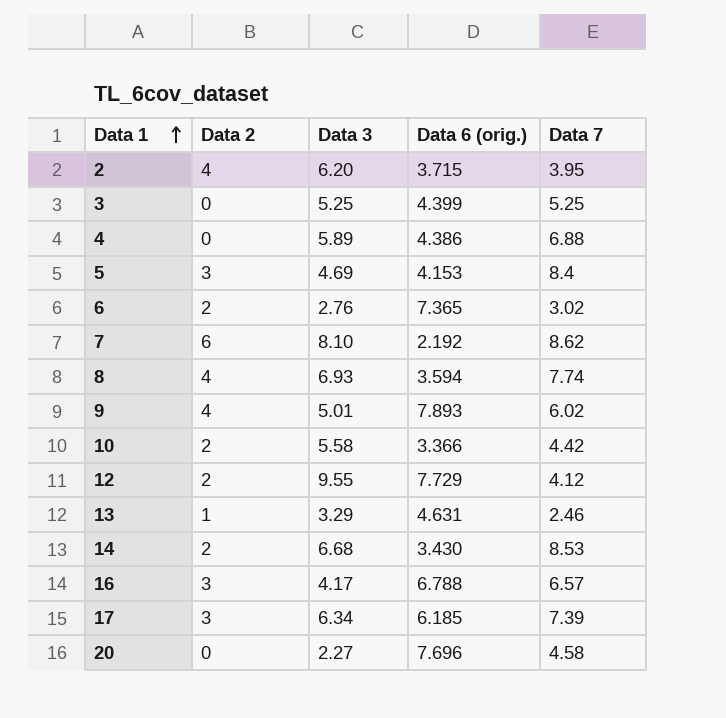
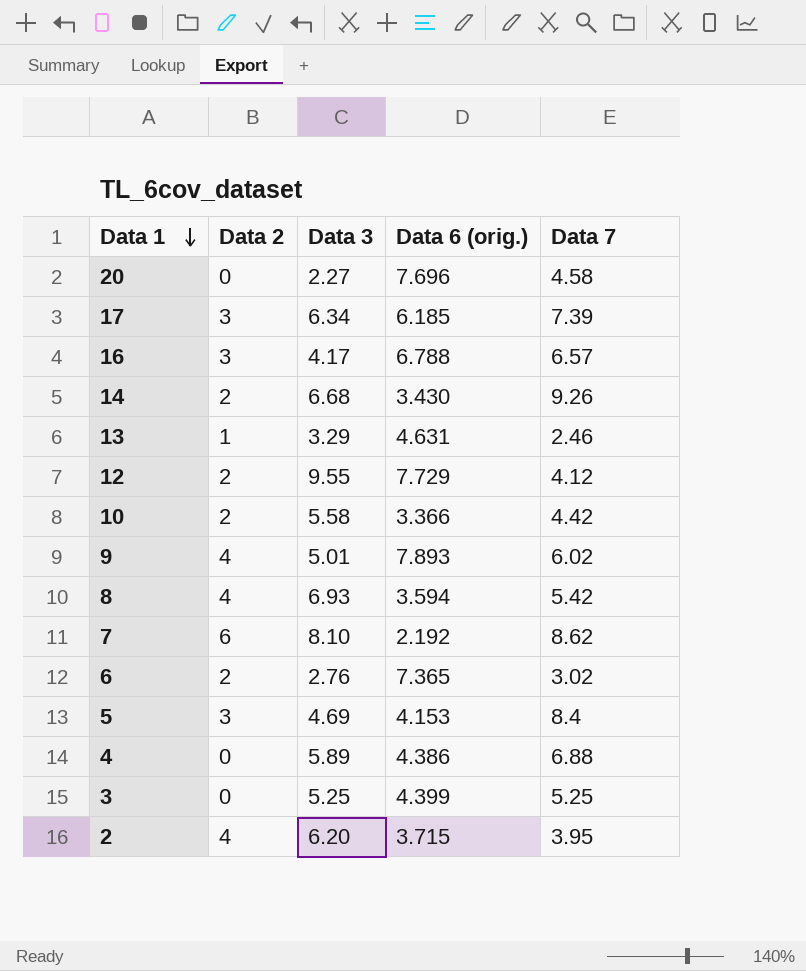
row order: Data 1 ascending -> Data 1 descending
14 | Data 7: 8.53 -> 9.26
8 | Data 7: 7.74 -> 5.42

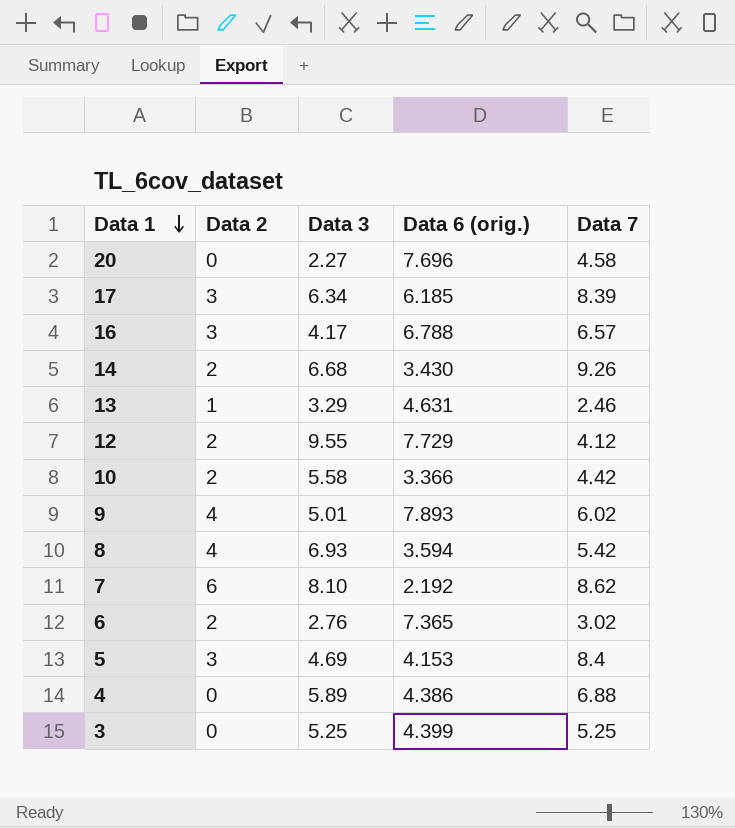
row 2: 4 | 6.20 | 3.715 | 3.95 -> none
17 | Data 7: 7.39 -> 8.39

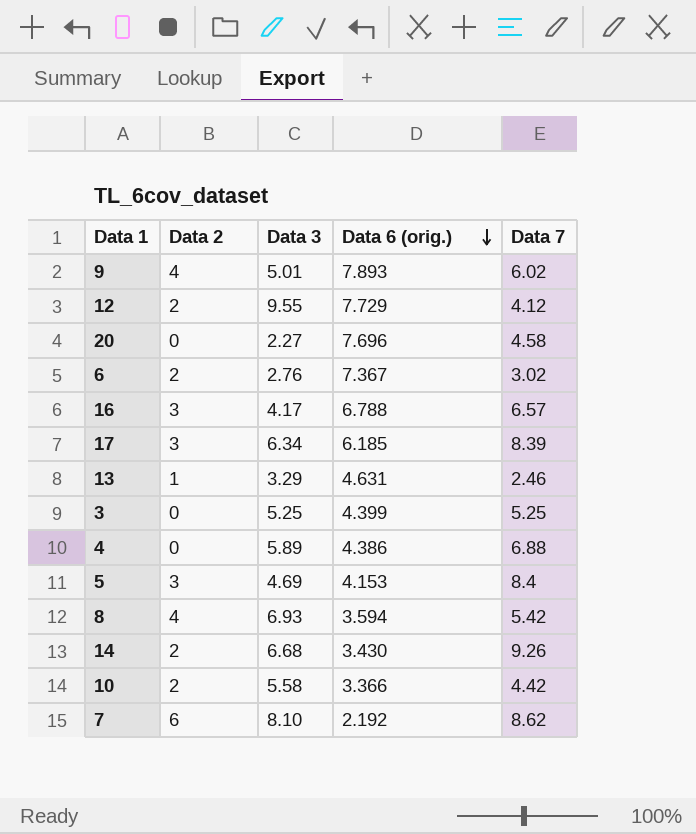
row order: Data 1 descending -> Data 6 (orig.) descending
6 | Data 6 (orig.): 7.365 -> 7.367

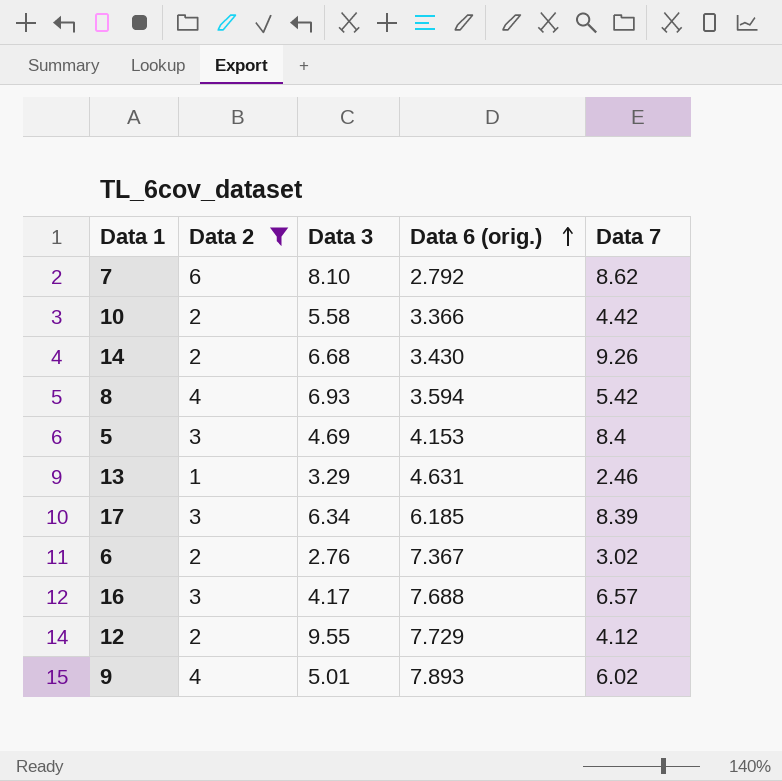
filter: none -> Data 2 != 0
row order: Data 6 (orig.) descending -> Data 6 (orig.) ascending
7 | Data 6 (orig.): 2.192 -> 2.792
16 | Data 6 (orig.): 6.788 -> 7.688

